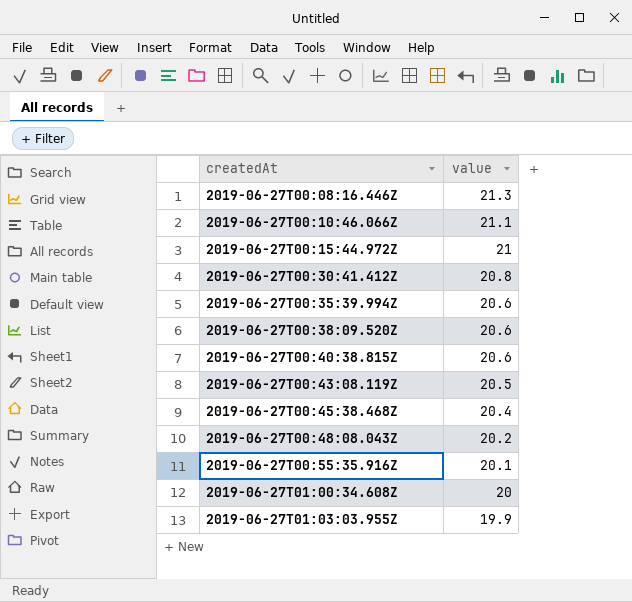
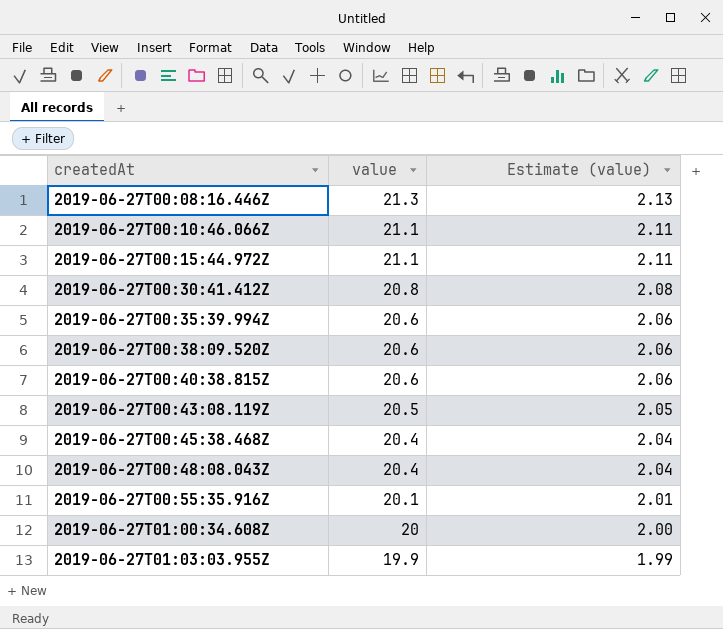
column Estimate (value) | formula: none -> [value] * 0.1
2019-06-27T00:15:44.972Z | value: 21 -> 21.1
2019-06-27T00:48:08.043Z | value: 20.2 -> 20.4

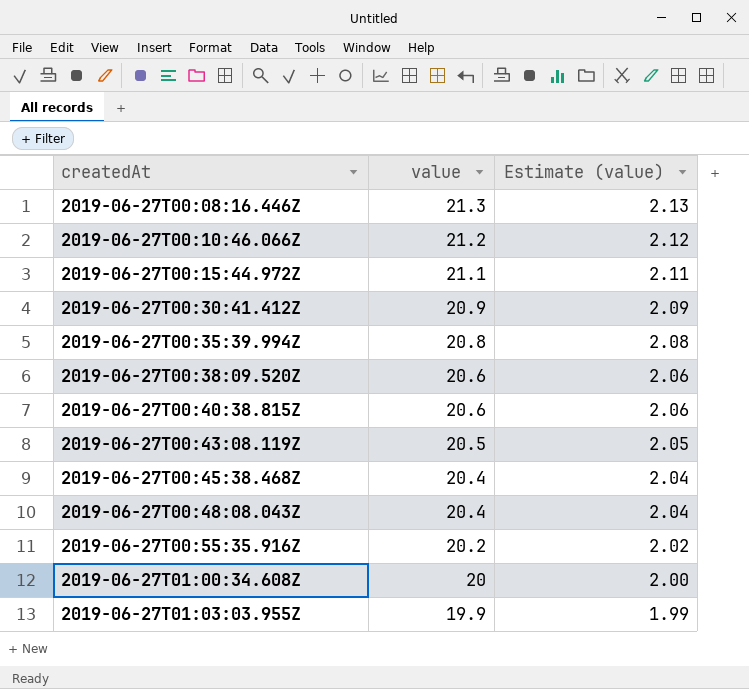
2019-06-27T00:10:46.066Z | value: 21.1 -> 21.2
2019-06-27T00:10:46.066Z | Estimate (value): 2.11 -> 2.12
2019-06-27T00:30:41.412Z | value: 20.8 -> 20.9
2019-06-27T00:30:41.412Z | Estimate (value): 2.08 -> 2.09
2019-06-27T00:35:39.994Z | value: 20.6 -> 20.8
2019-06-27T00:35:39.994Z | Estimate (value): 2.06 -> 2.08
2019-06-27T00:55:35.916Z | value: 20.1 -> 20.2
2019-06-27T00:55:35.916Z | Estimate (value): 2.01 -> 2.02

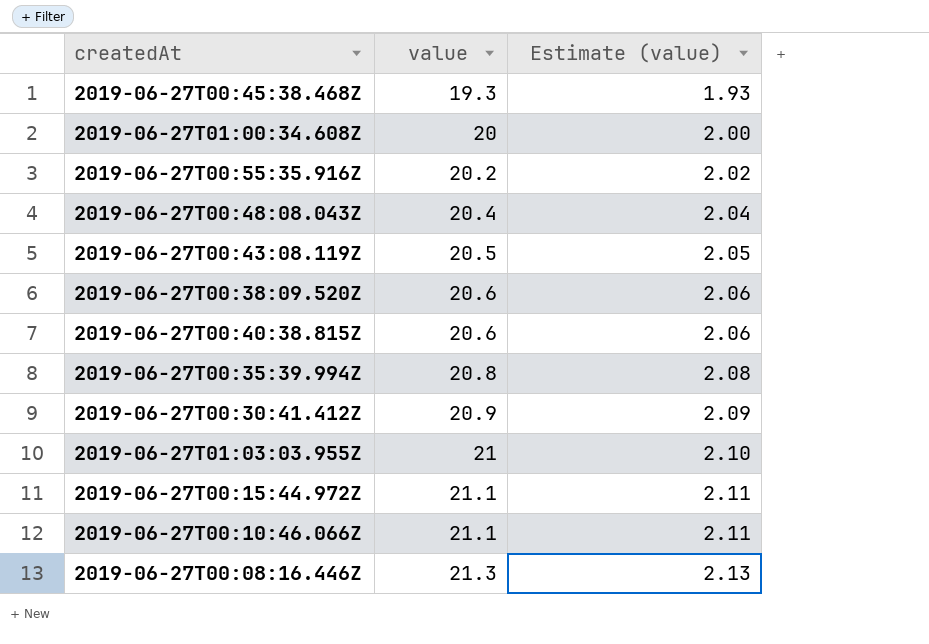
row order: createdAt ascending -> value ascending
2019-06-27T00:45:38.468Z | value: 20.4 -> 19.3
2019-06-27T00:45:38.468Z | Estimate (value): 2.04 -> 1.93
2019-06-27T01:03:03.955Z | value: 19.9 -> 21
2019-06-27T01:03:03.955Z | Estimate (value): 1.99 -> 2.10
2019-06-27T00:10:46.066Z | value: 21.2 -> 21.1
2019-06-27T00:10:46.066Z | Estimate (value): 2.12 -> 2.11

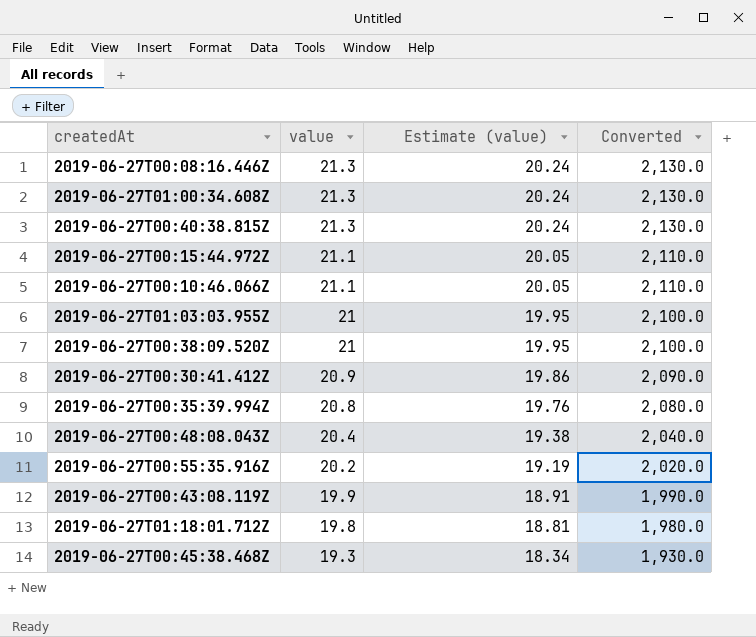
row order: value ascending -> value descending
column Estimate (value) | formula: [value] * 0.1 -> [value] * 0.95
column Converted | formula: none -> [value] * 100
2019-06-27T01:00:34.608Z | value: 20 -> 21.3
2019-06-27T00:40:38.815Z | value: 20.6 -> 21.3
2019-06-27T00:38:09.520Z | value: 20.6 -> 21
2019-06-27T00:43:08.119Z | value: 20.5 -> 19.9
row 2019-06-27T01:18:01.712Z: none -> 19.8 | 18.81 | 1,980.0

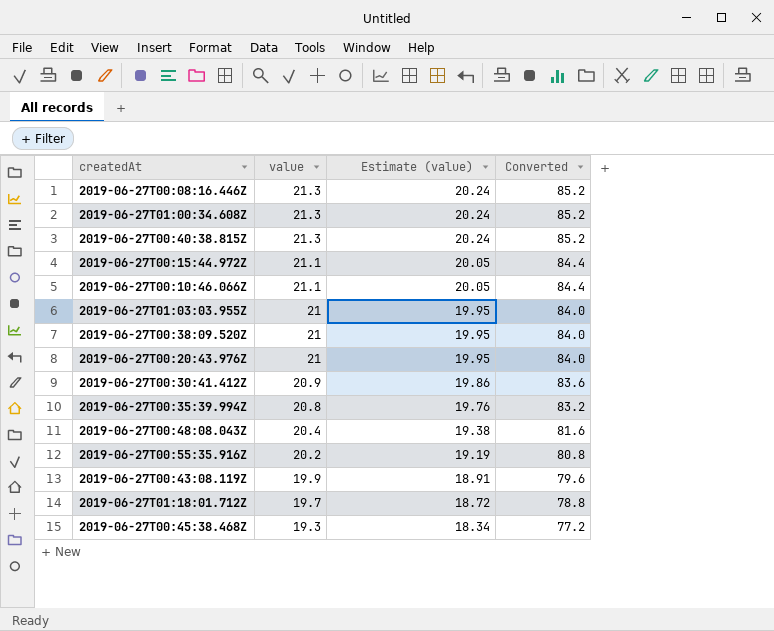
column Converted | formula: [value] * 100 -> [value] * 4
row 2019-06-27T00:20:43.976Z: none -> 21 | 19.95 | 84.0
2019-06-27T01:18:01.712Z | value: 19.8 -> 19.7
2019-06-27T01:18:01.712Z | Estimate (value): 18.81 -> 18.72

